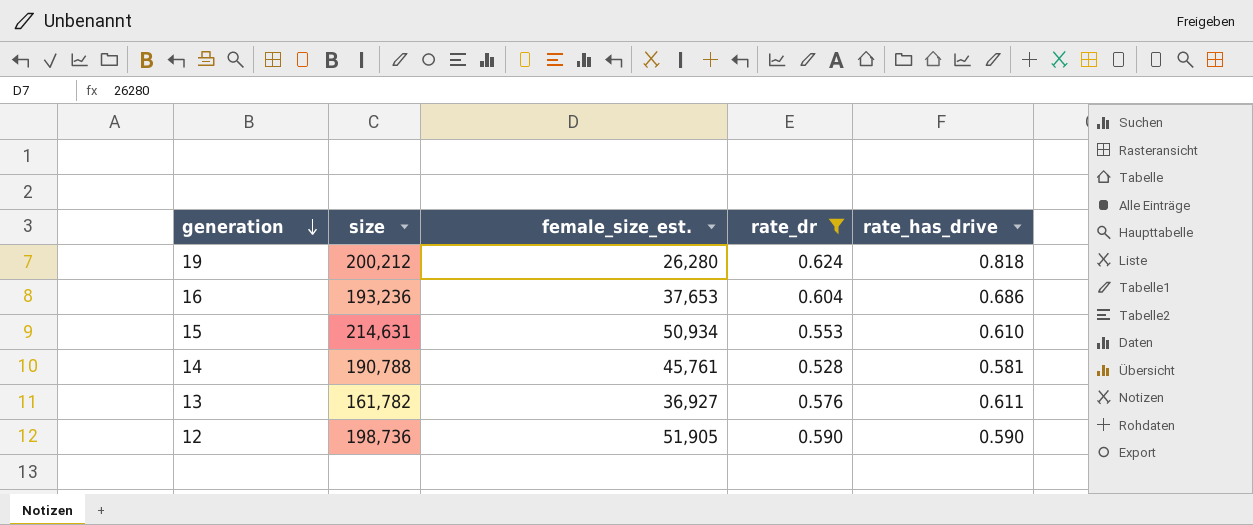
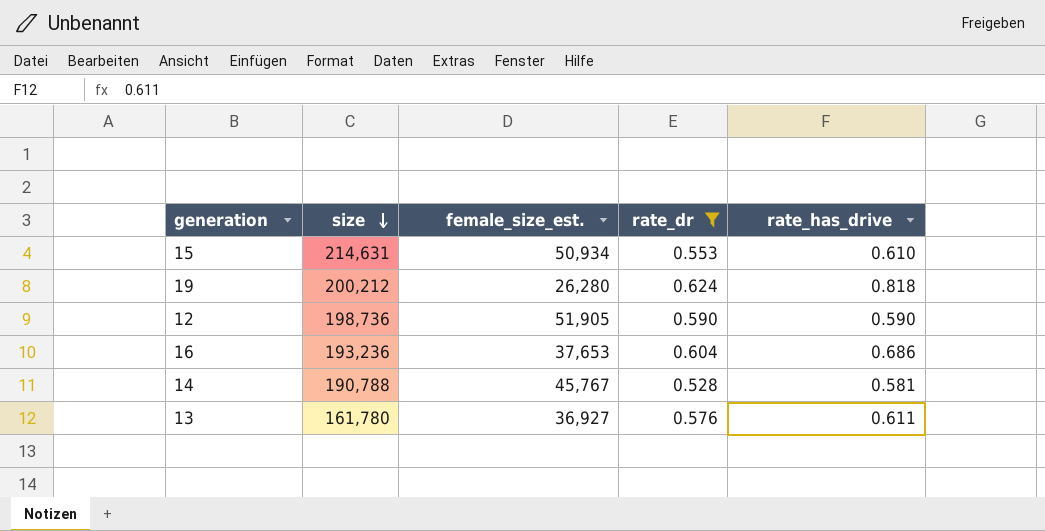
row order: generation descending -> size descending
14 | female_size_est.: 45,761 -> 45,767
13 | size: 161,782 -> 161,780

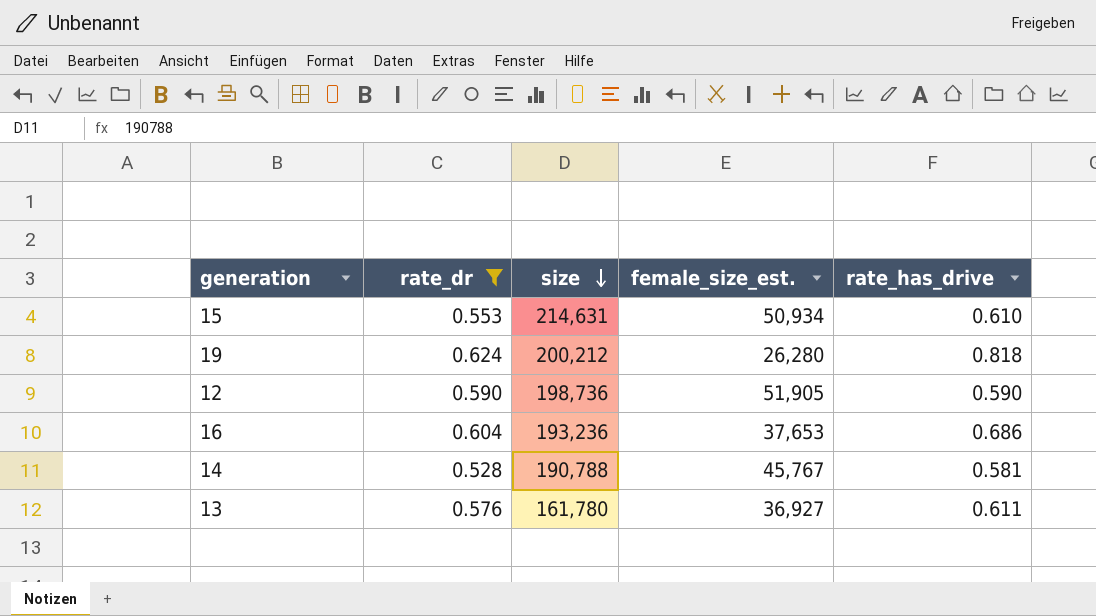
column rate_dr | position: 4 -> 2

